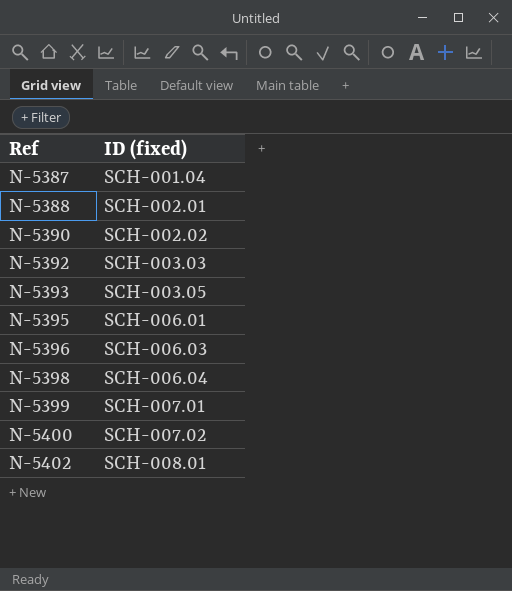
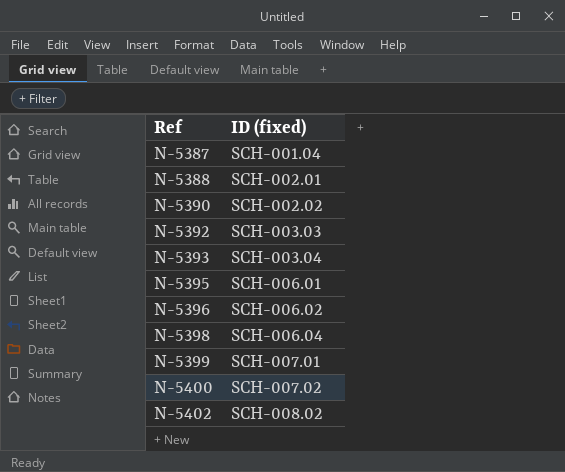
N-5393 | ID (fixed): SCH-003.05 -> SCH-003.04
N-5396 | ID (fixed): SCH-006.03 -> SCH-006.02
N-5402 | ID (fixed): SCH-008.01 -> SCH-008.02

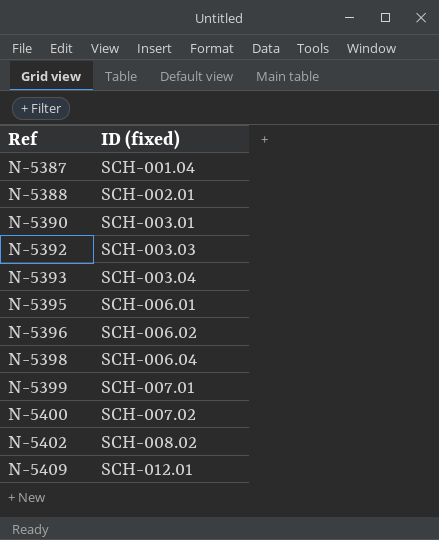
N-5390 | ID (fixed): SCH-002.02 -> SCH-003.01
row N-5409: none -> SCH-012.01

